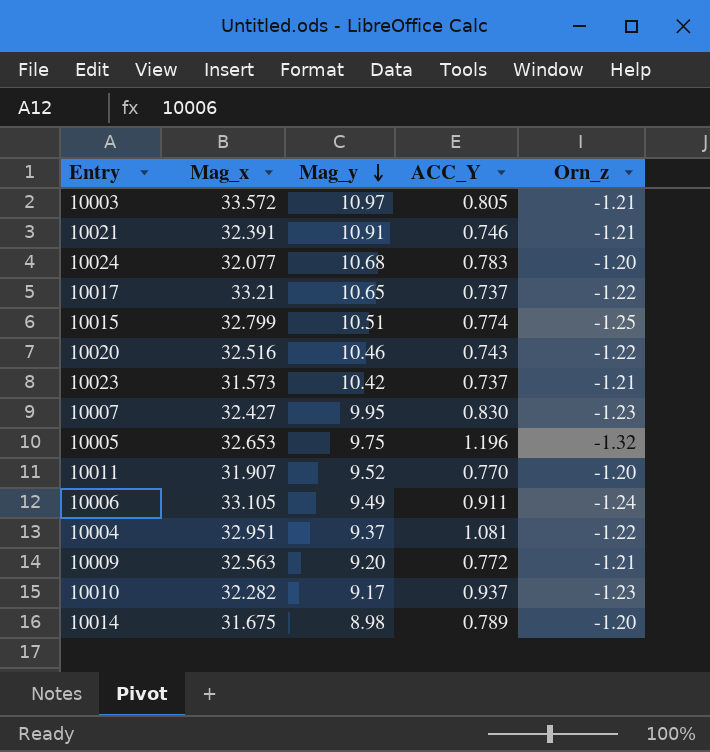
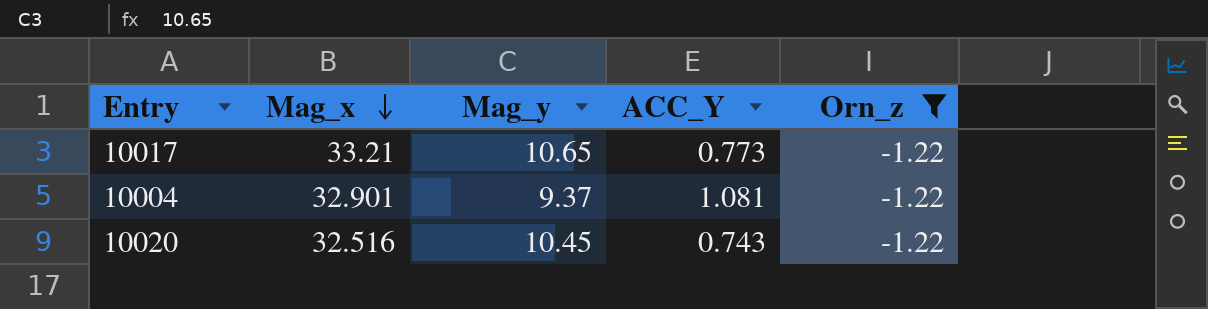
filter: none -> Orn_z = -1.22
row order: Mag_y descending -> Mag_x descending
10017 | ACC_Y: 0.737 -> 0.773
10004 | Mag_x: 32.951 -> 32.901
10020 | Mag_y: 10.46 -> 10.45

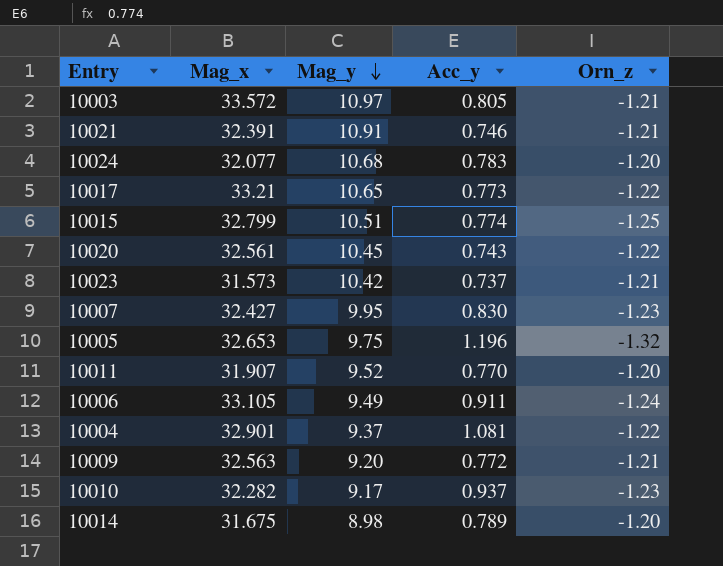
filter: Orn_z = -1.22 -> none
row order: Mag_x descending -> Mag_y descending
column name: ACC_Y -> Acc_y
10020 | Mag_x: 32.516 -> 32.561

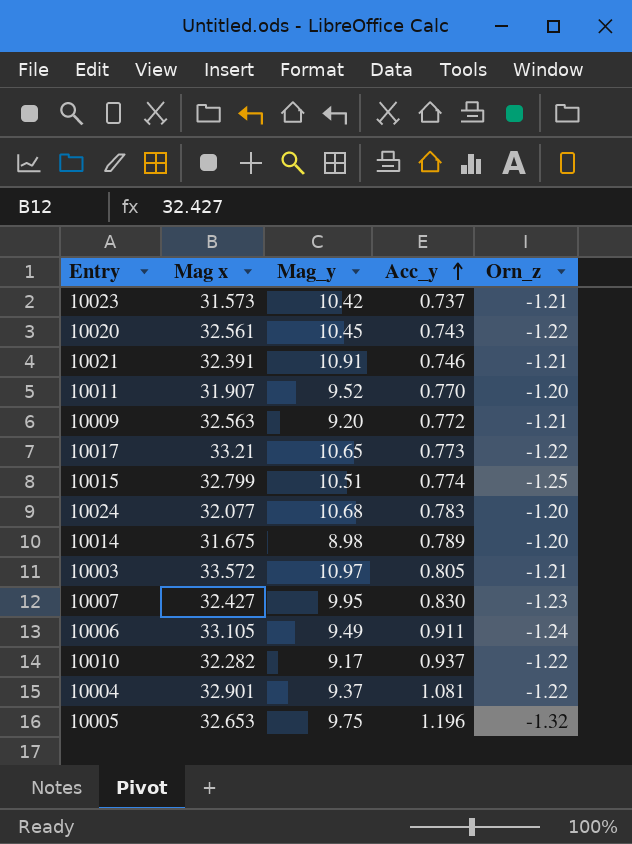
row order: Mag_y descending -> Acc_y ascending
column name: Mag_x -> Mag x
10010 | Orn_z: -1.23 -> -1.22

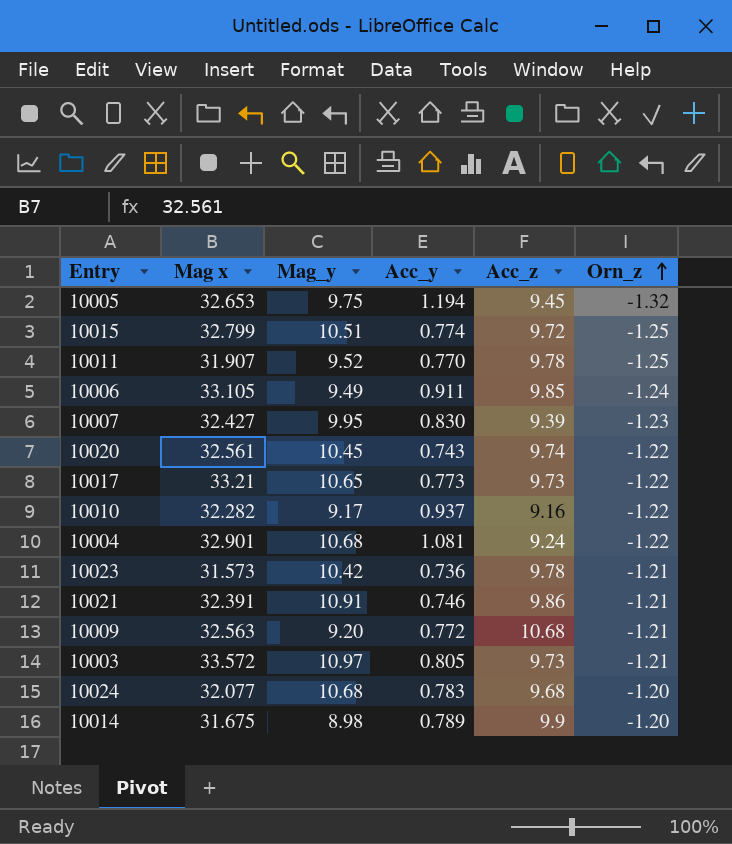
row order: Acc_y ascending -> Orn_z ascending
column Acc_z | position: none -> 5
10005 | Acc_y: 1.196 -> 1.194
10011 | Orn_z: -1.20 -> -1.25
10004 | Mag_y: 9.37 -> 10.68
10023 | Acc_y: 0.737 -> 0.736

